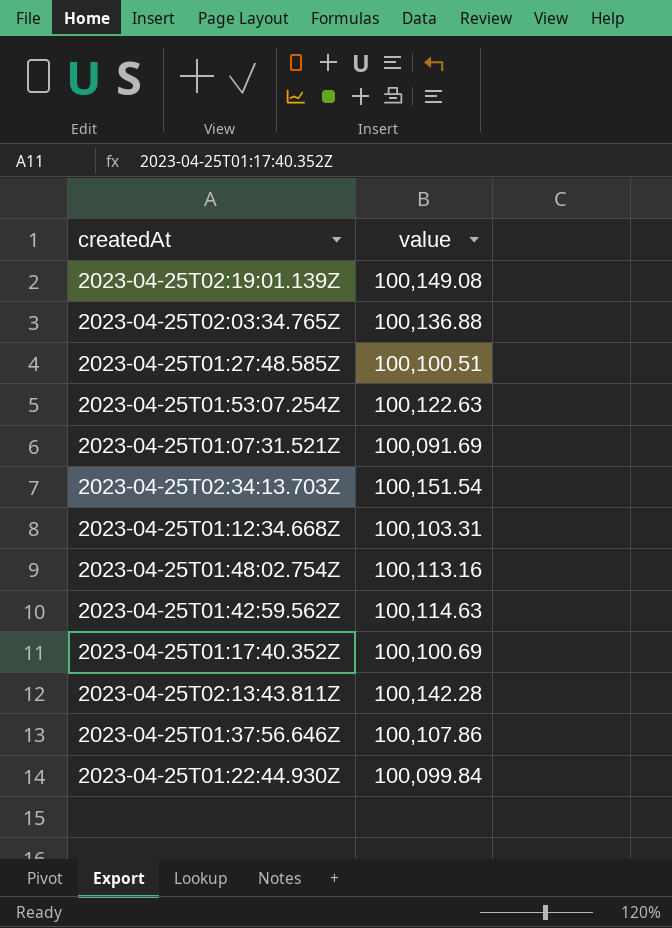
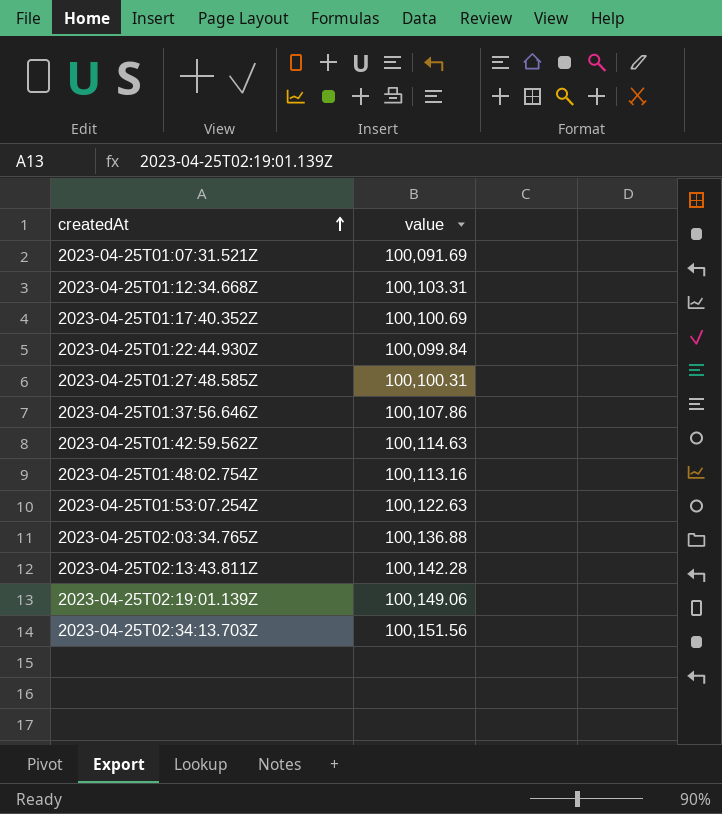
row order: none -> createdAt ascending
2023-04-25T01:27:48.585Z | value: 100,100.51 -> 100,100.31
2023-04-25T02:19:01.139Z | value: 100,149.08 -> 100,149.06
2023-04-25T02:34:13.703Z | value: 100,151.54 -> 100,151.56

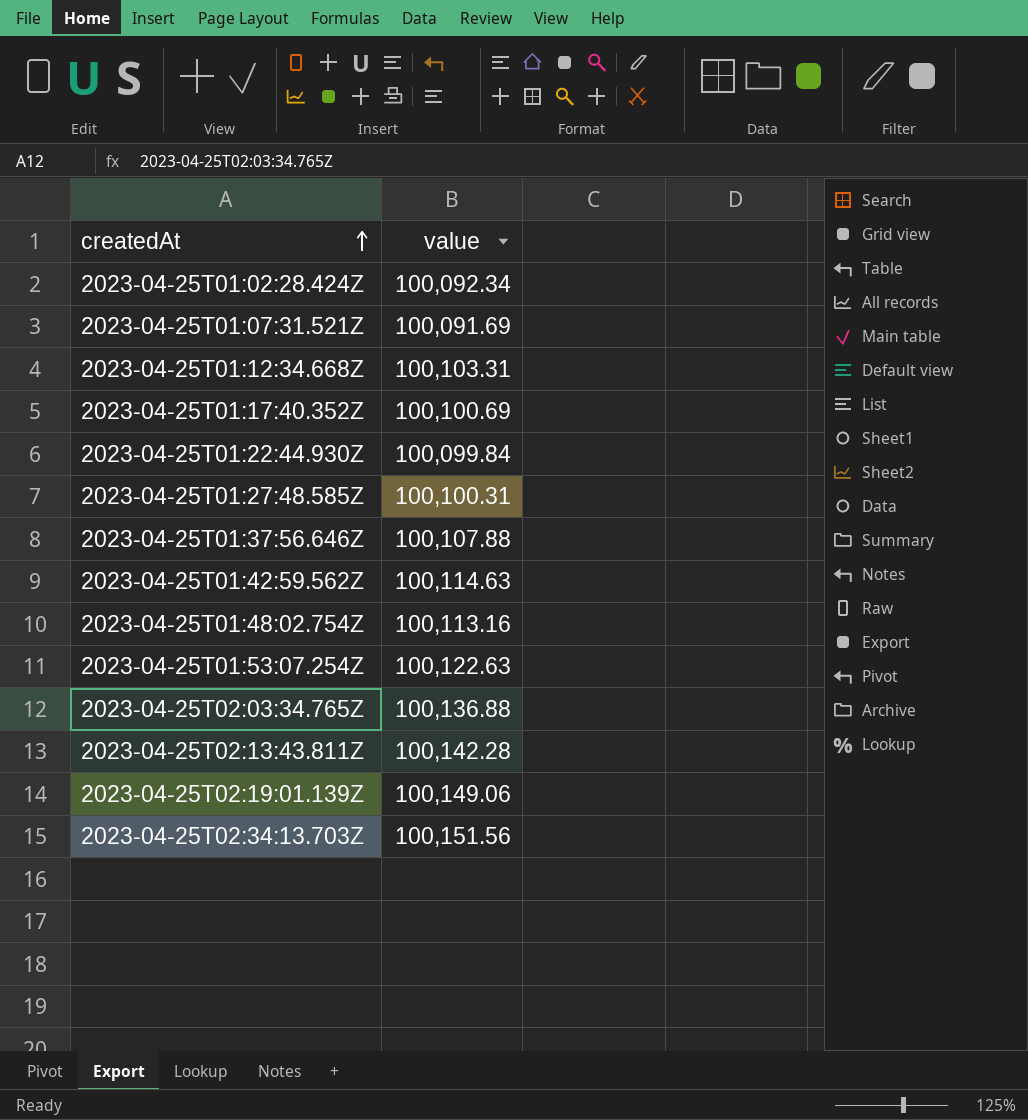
row 2023-04-25T01:02:28.424Z: none -> 100,092.34
2023-04-25T01:37:56.646Z | value: 100,107.86 -> 100,107.88

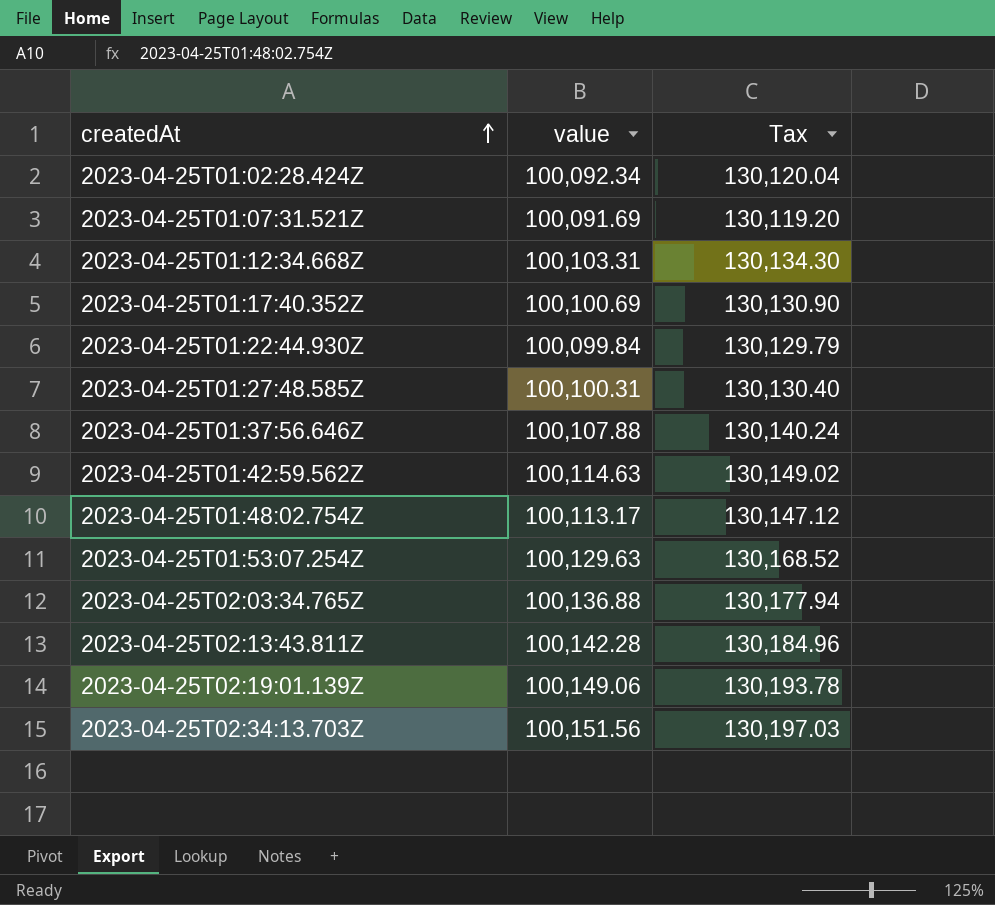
column Tax | formula: none -> [value] * 1.3
2023-04-25T01:48:02.754Z | value: 100,113.16 -> 100,113.17
2023-04-25T01:53:07.254Z | value: 100,122.63 -> 100,129.63

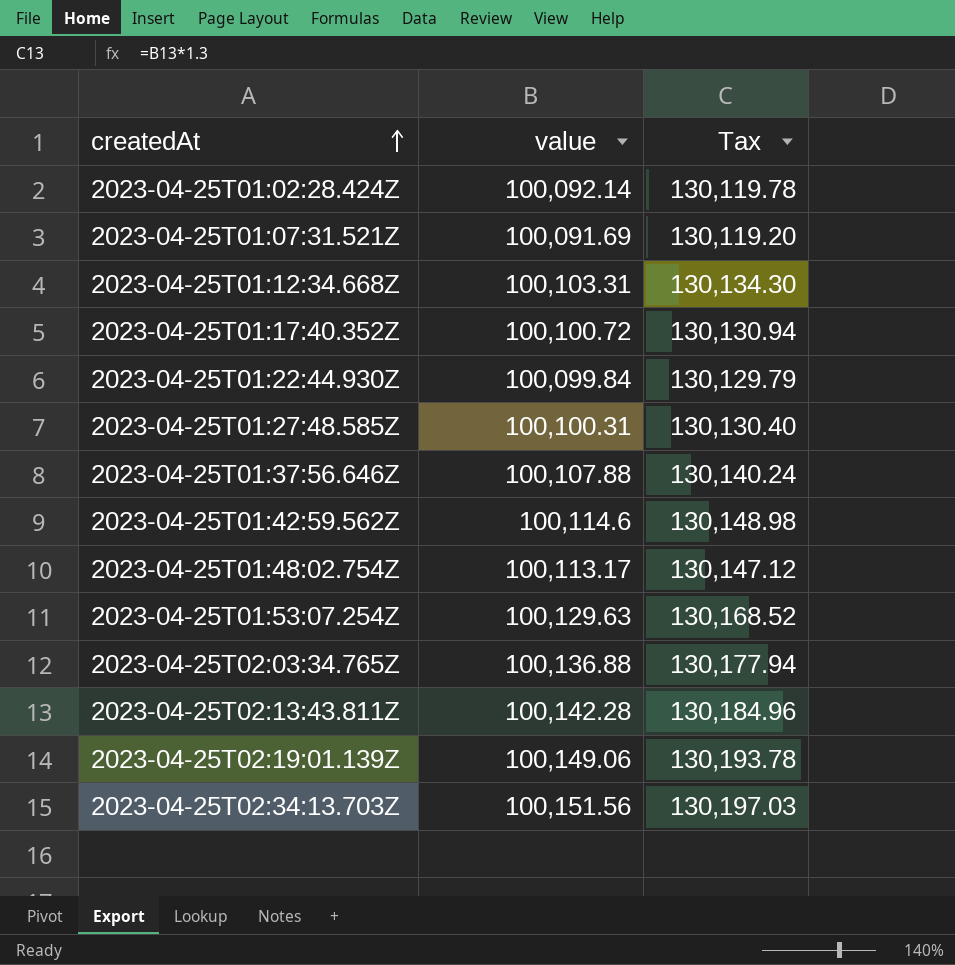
2023-04-25T01:02:28.424Z | value: 100,092.34 -> 100,092.14
2023-04-25T01:02:28.424Z | Tax: 130,120.04 -> 130,119.78
2023-04-25T01:17:40.352Z | value: 100,100.69 -> 100,100.72
2023-04-25T01:17:40.352Z | Tax: 130,130.90 -> 130,130.94
2023-04-25T01:42:59.562Z | value: 100,114.63 -> 100,114.6
2023-04-25T01:42:59.562Z | Tax: 130,149.02 -> 130,148.98

